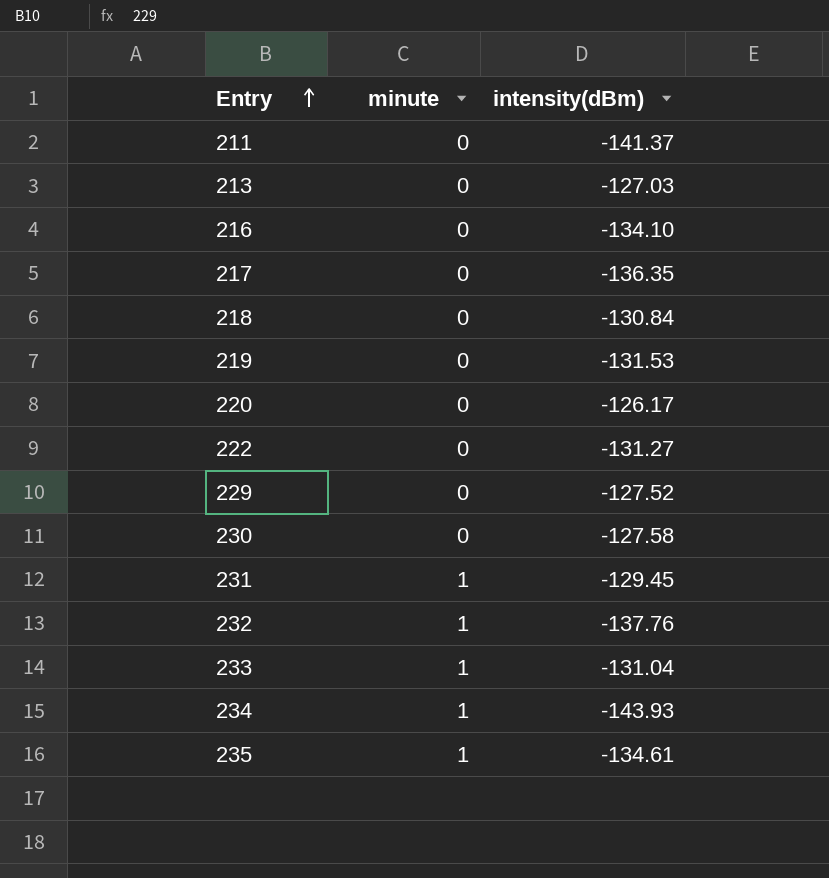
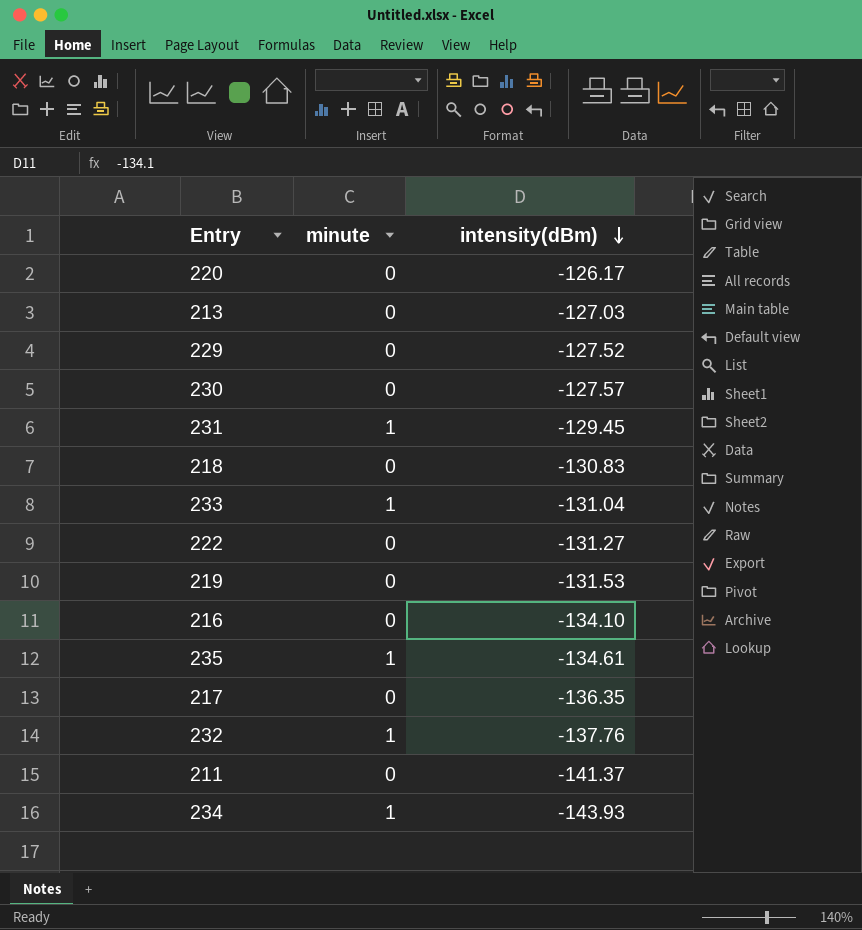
row order: Entry ascending -> intensity(dBm) descending
230 | intensity(dBm): -127.58 -> -127.57
218 | intensity(dBm): -130.84 -> -130.83

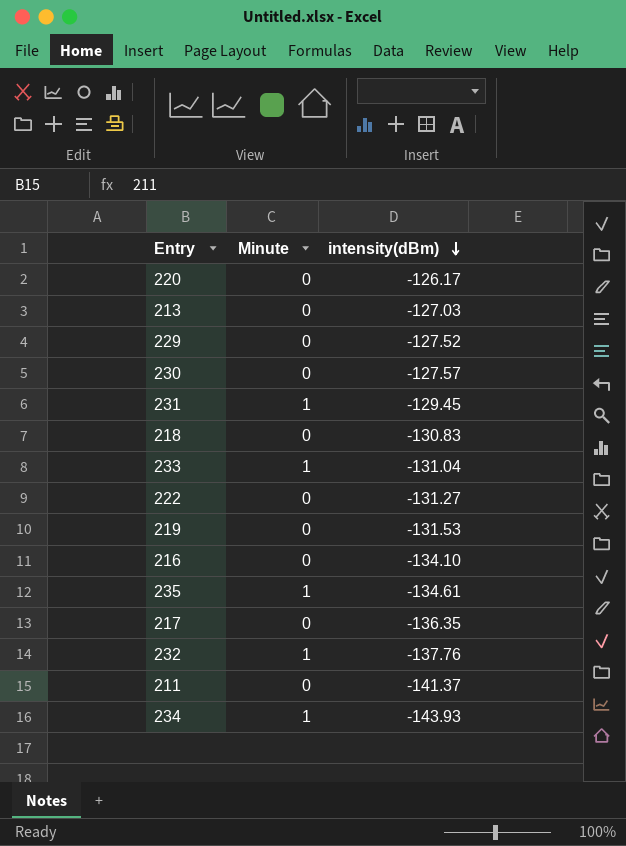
column name: minute -> Minute

